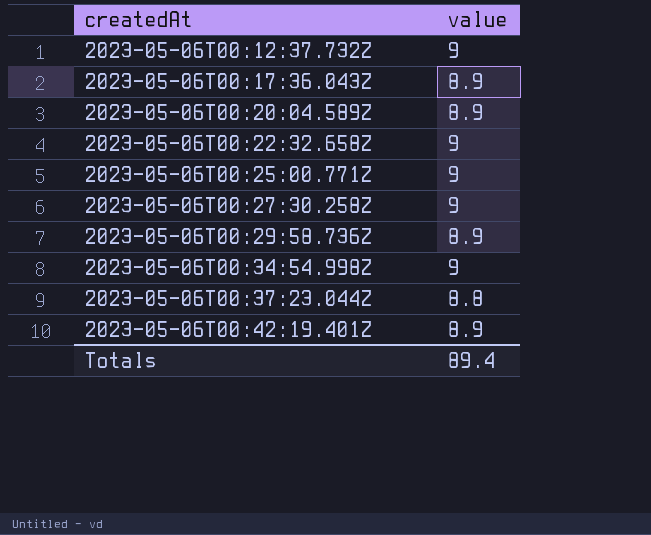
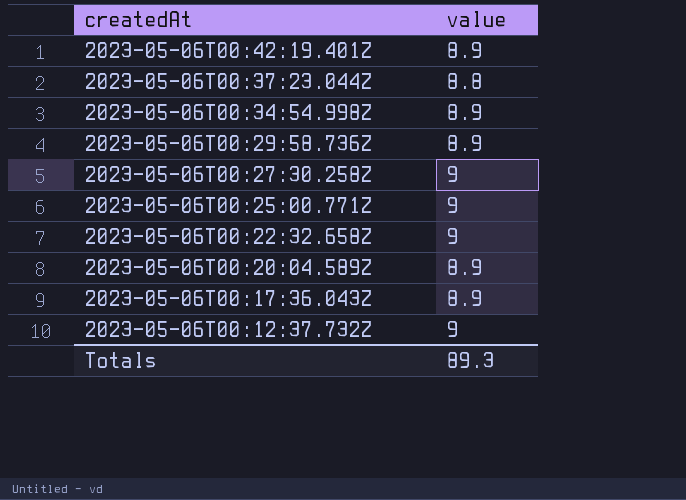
row order: createdAt ascending -> createdAt descending
2023-05-06T00:34:54.998Z | value: 9 -> 8.9
Totals | value: 89.4 -> 89.3

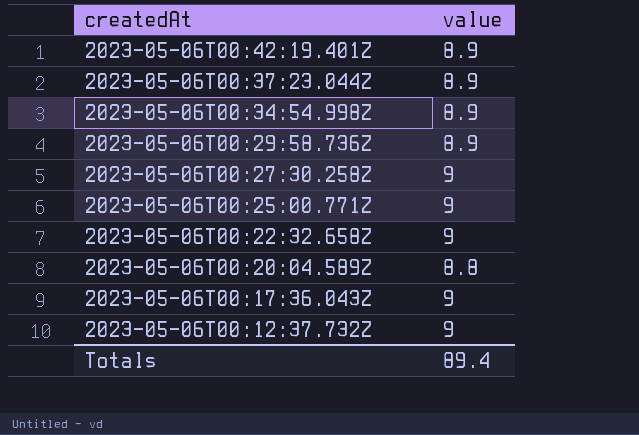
2023-05-06T00:37:23.044Z | value: 8.8 -> 8.9
2023-05-06T00:20:04.589Z | value: 8.9 -> 8.8
2023-05-06T00:17:36.043Z | value: 8.9 -> 9
Totals | value: 89.3 -> 89.4

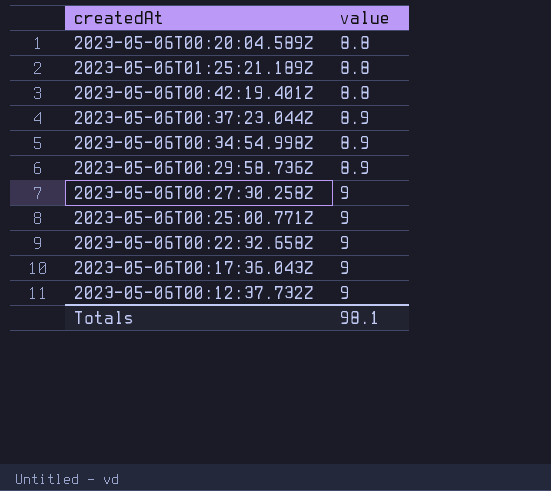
row order: createdAt descending -> value ascending
row 2023-05-06T01:25:21.189Z: none -> 8.8
2023-05-06T00:42:19.401Z | value: 8.9 -> 8.8
Totals | value: 89.4 -> 98.1

